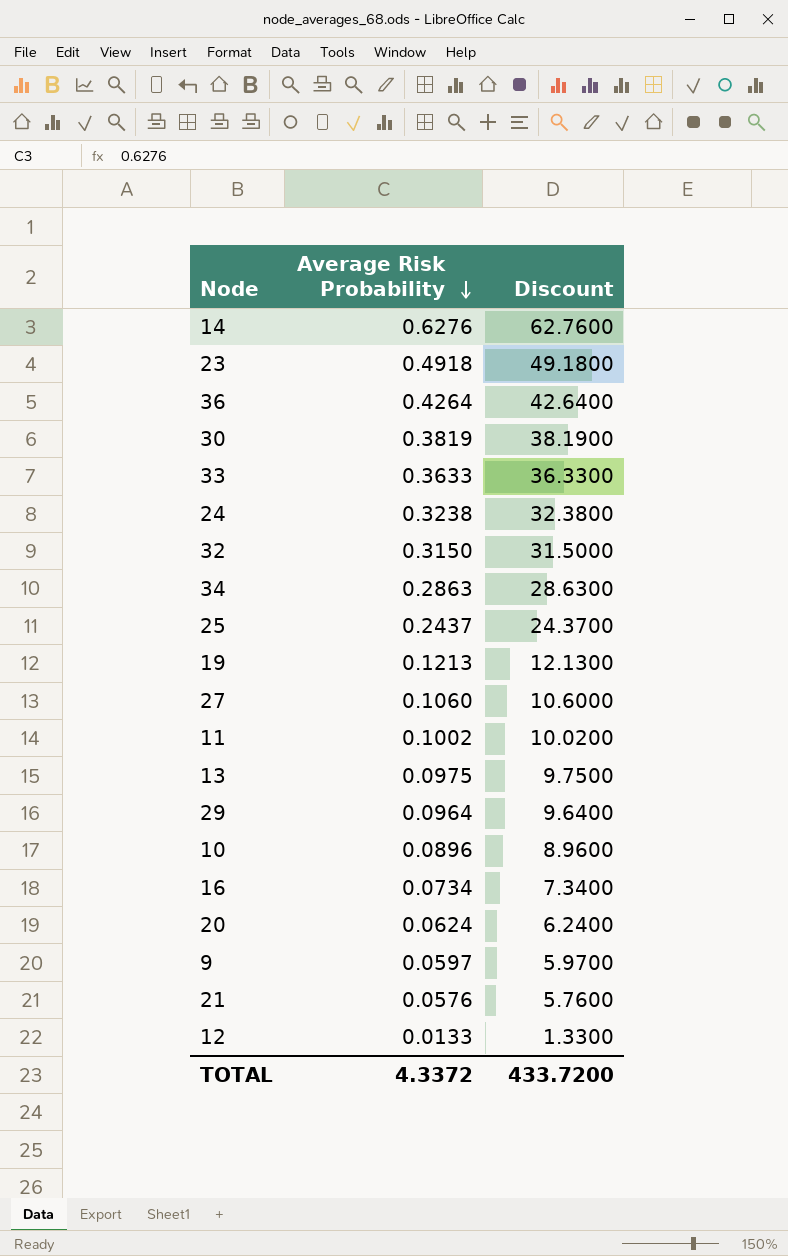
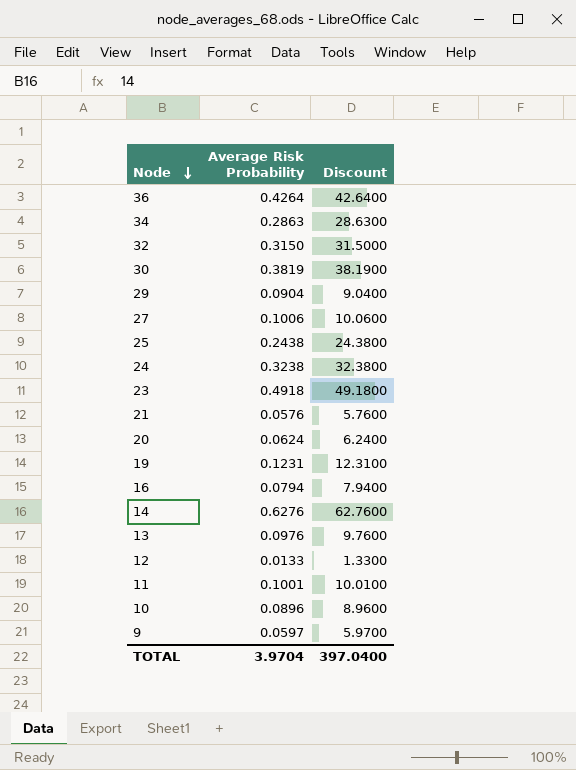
row order: Average Risk Probability descending -> Node descending
row 33: 0.3633 | 36.3300 -> none
29 | Average Risk Probability: 0.0964 -> 0.0904
29 | Discount: 9.6400 -> 9.0400
27 | Average Risk Probability: 0.1060 -> 0.1006
27 | Discount: 10.6000 -> 10.0600
25 | Average Risk Probability: 0.2437 -> 0.2438
25 | Discount: 24.3700 -> 24.3800
19 | Average Risk Probability: 0.1213 -> 0.1231
19 | Discount: 12.1300 -> 12.3100
16 | Average Risk Probability: 0.0734 -> 0.0794
16 | Discount: 7.3400 -> 7.9400
13 | Average Risk Probability: 0.0975 -> 0.0976
13 | Discount: 9.7500 -> 9.7600
11 | Average Risk Probability: 0.1002 -> 0.1001
11 | Discount: 10.0200 -> 10.0100
TOTAL | Average Risk Probability: 4.3372 -> 3.9704
TOTAL | Discount: 433.7200 -> 397.0400

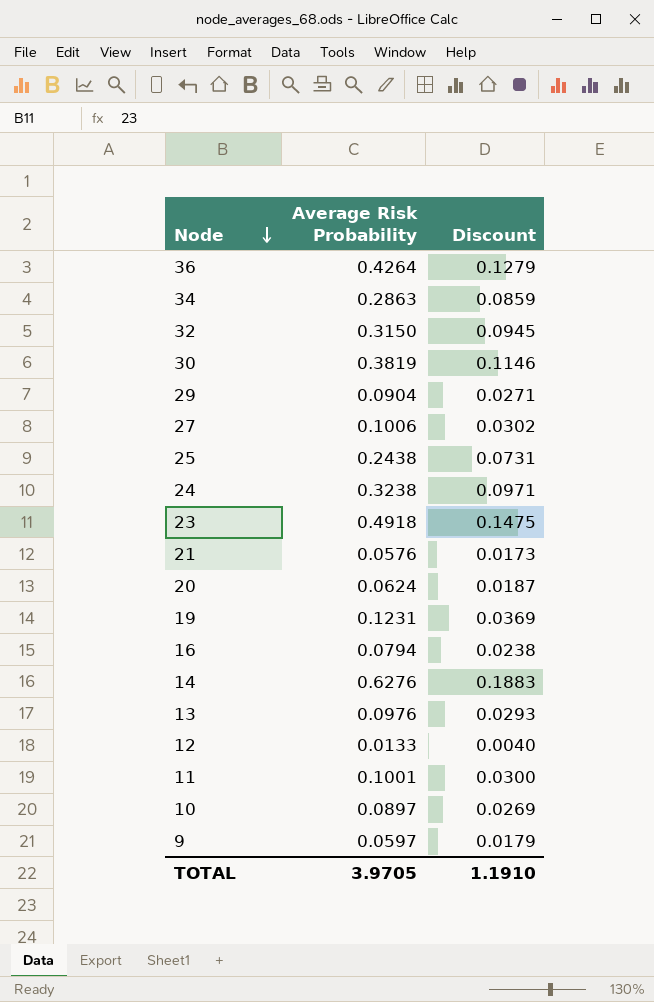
column Discount | formula: [Average Risk Probability] * 100 -> [Average Risk Probability] * 0.3
10 | Average Risk Probability: 0.0896 -> 0.0897
TOTAL | Average Risk Probability: 3.9704 -> 3.9705
TOTAL | Discount: 397.0400 -> 1.1910

